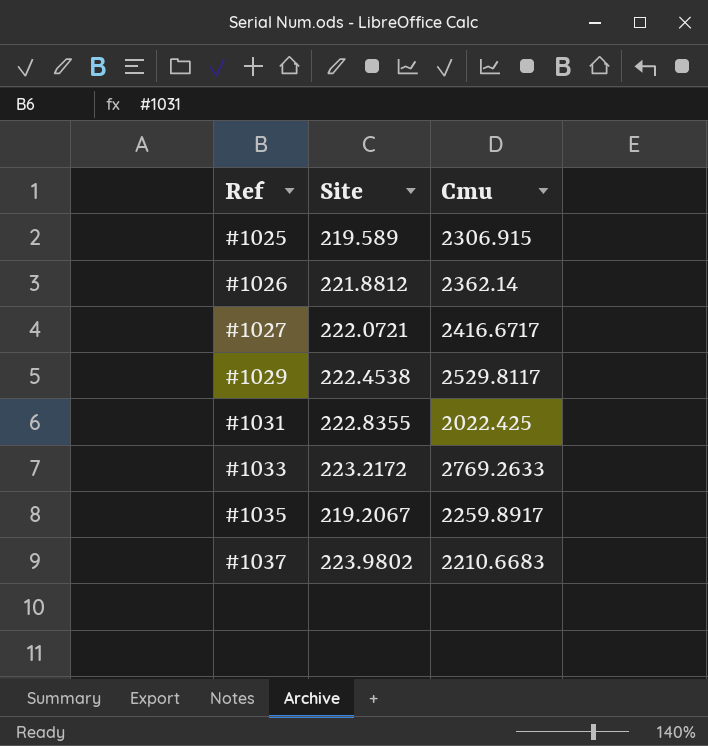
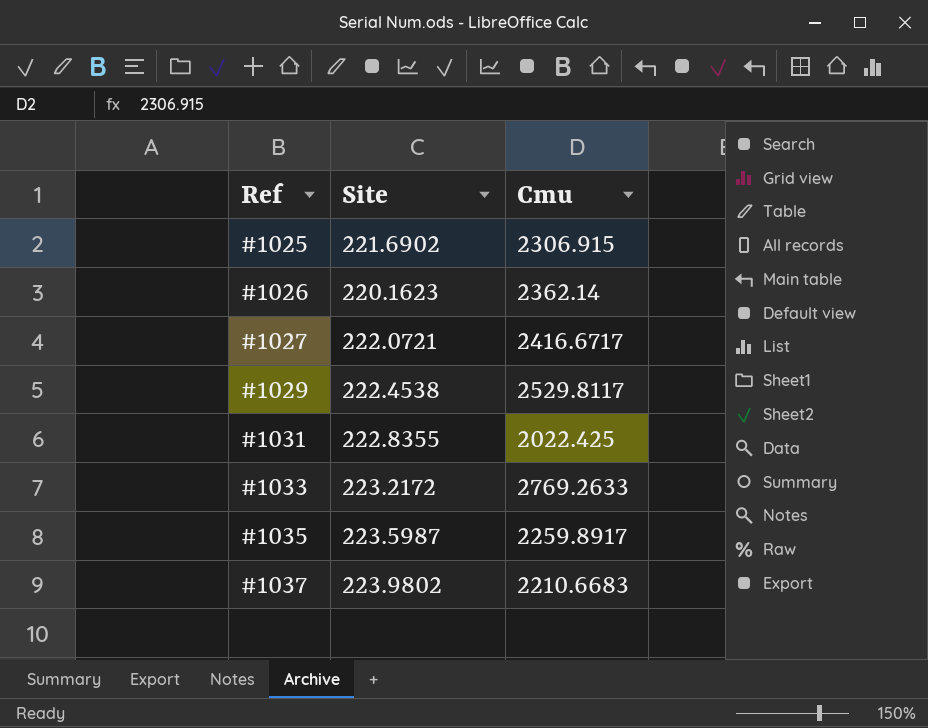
#1025 | Site: 219.589 -> 221.6902
#1026 | Site: 221.8812 -> 220.1623
#1035 | Site: 219.2067 -> 223.5987

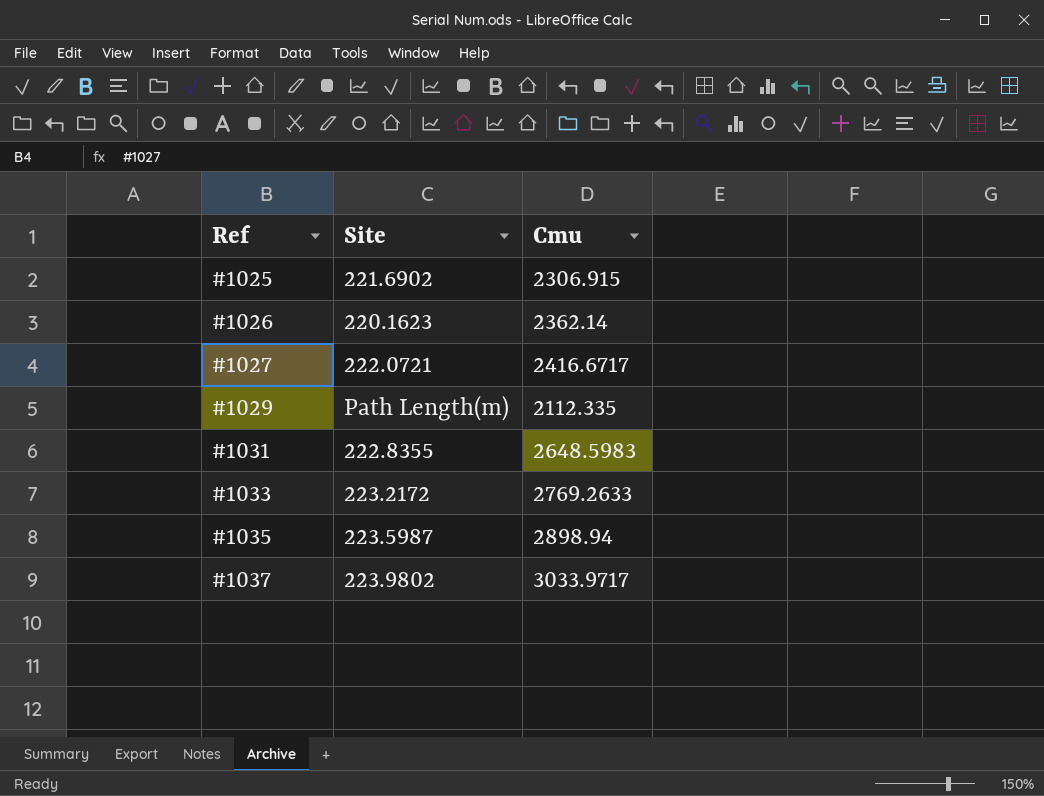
#1029 | Site: 222.4538 -> Path Length(m)
#1029 | Cmu: 2529.8117 -> 2112.335
#1031 | Cmu: 2022.425 -> 2648.5983
#1035 | Cmu: 2259.8917 -> 2898.94
#1037 | Cmu: 2210.6683 -> 3033.9717

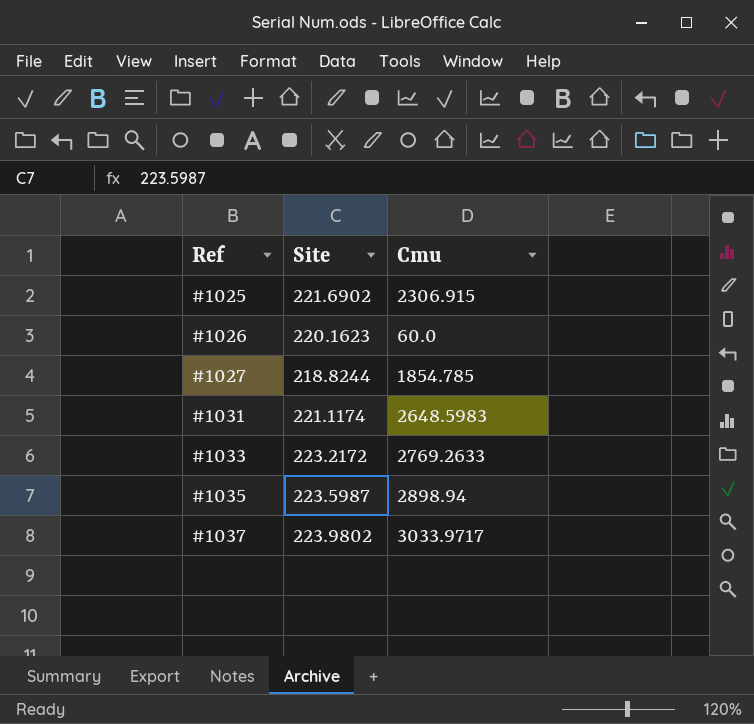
row #1029: Path Length(m) | 2112.335 -> none
#1026 | Cmu: 2362.14 -> 60.0
#1027 | Site: 222.0721 -> 218.8244
#1027 | Cmu: 2416.6717 -> 1854.785
#1031 | Site: 222.8355 -> 221.1174

